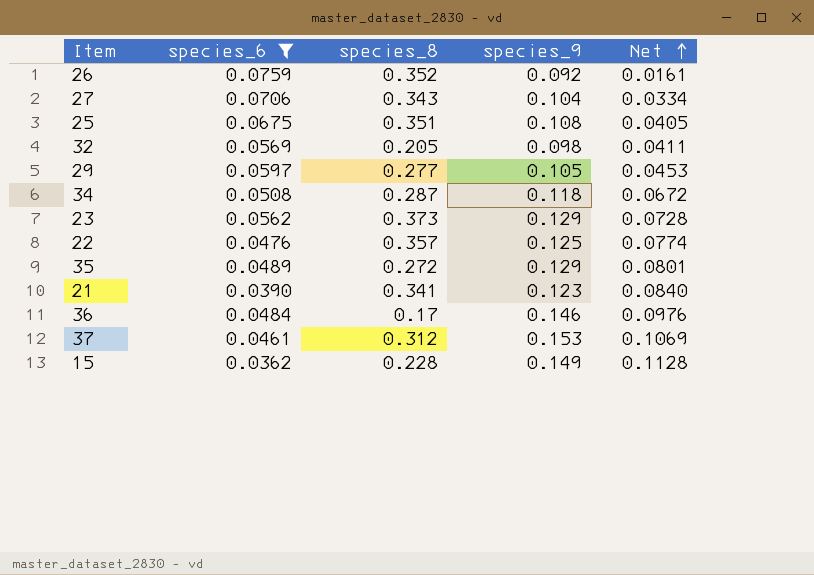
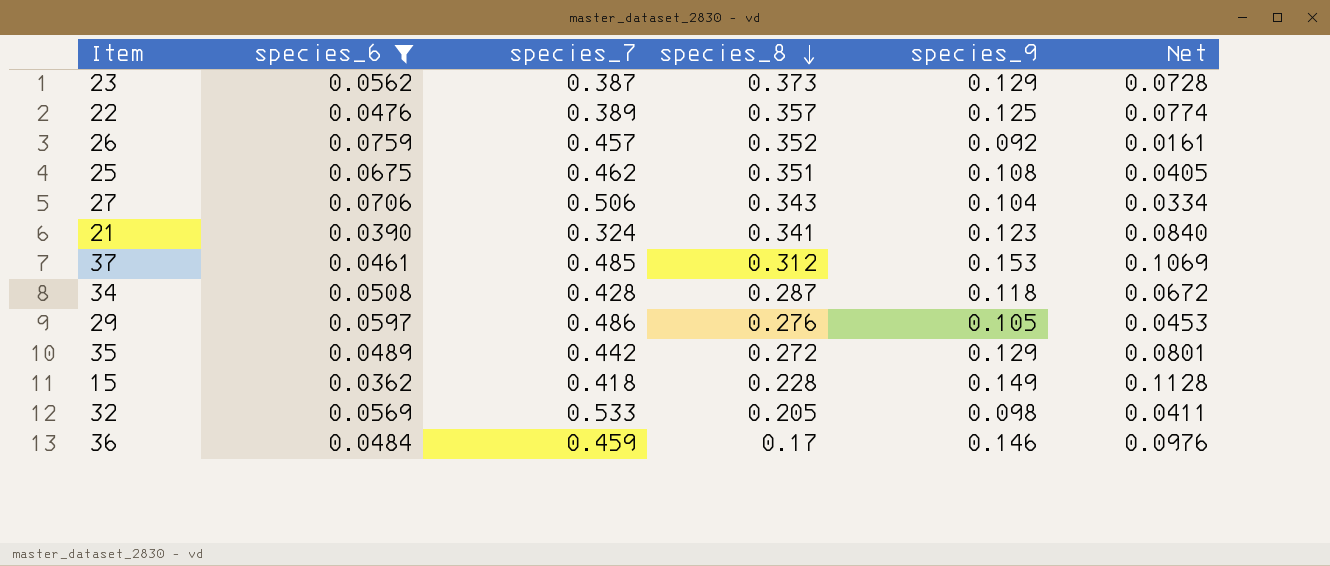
row order: Net ascending -> species_8 descending
column species_7 | position: none -> 3
29 | species_8: 0.277 -> 0.276

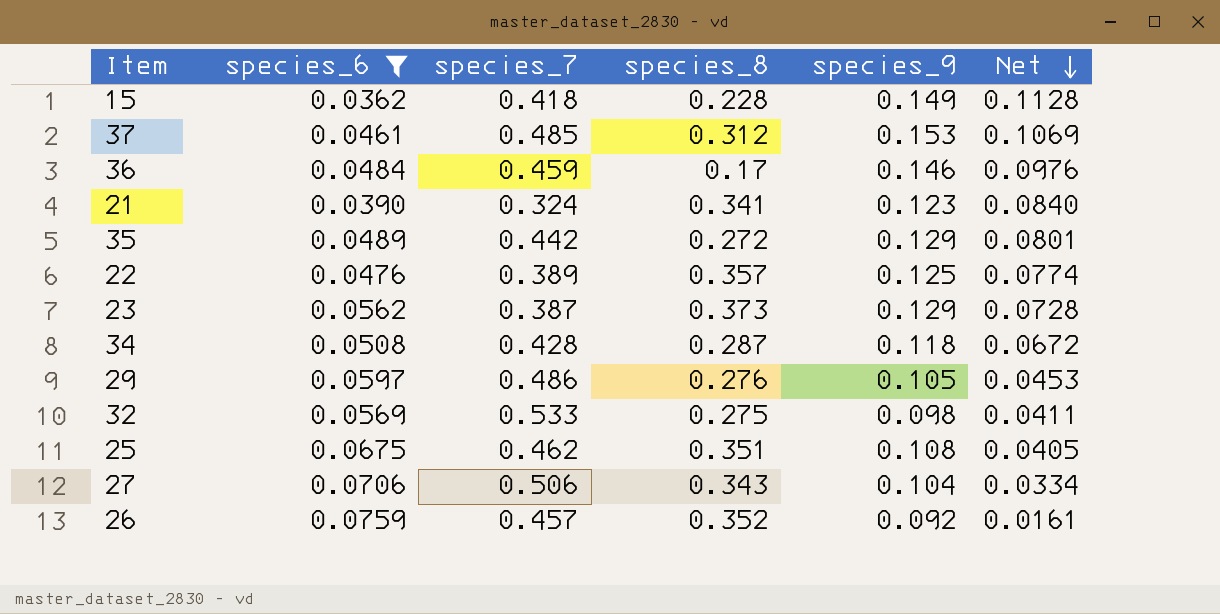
row order: species_8 descending -> Net descending
32 | species_8: 0.205 -> 0.275

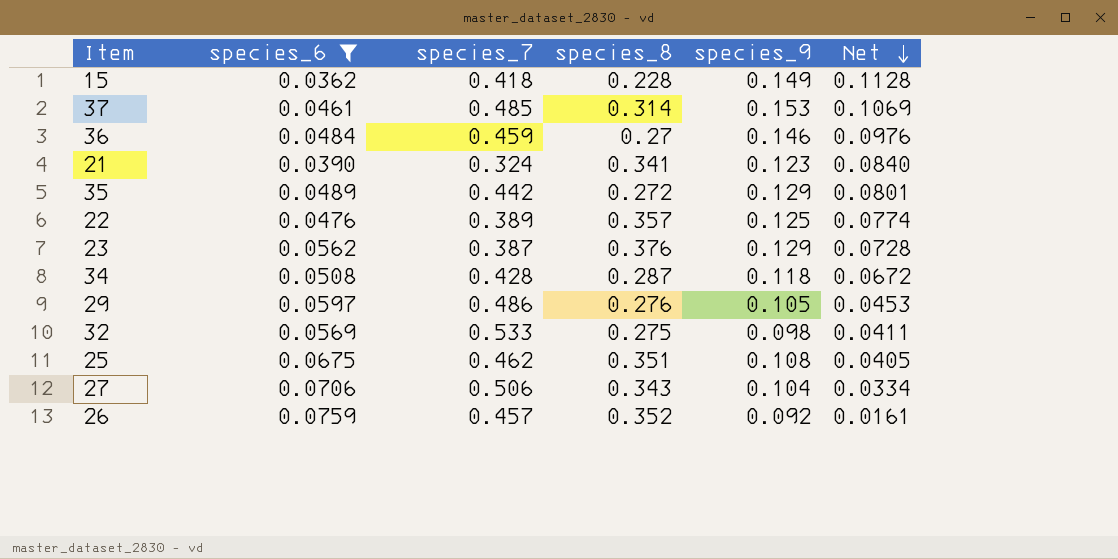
37 | species_8: 0.312 -> 0.314
36 | species_8: 0.17 -> 0.27
23 | species_8: 0.373 -> 0.376

